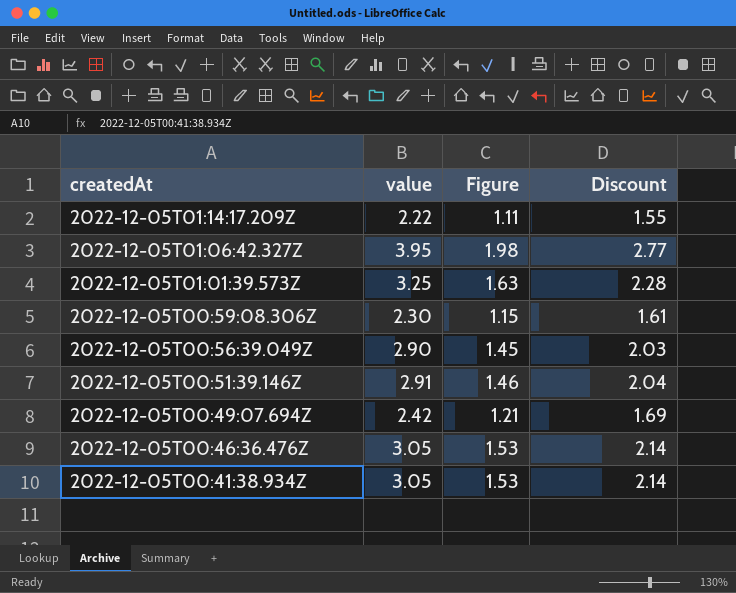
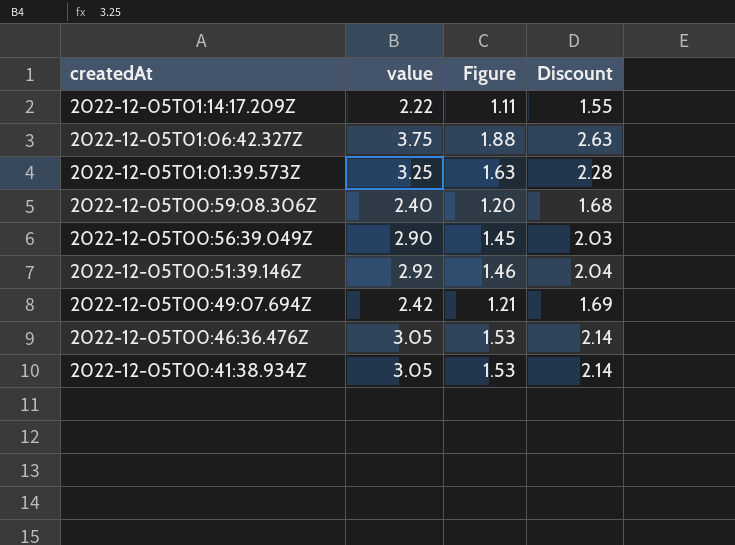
2022-12-05T01:06:42.327Z | value: 3.95 -> 3.75
2022-12-05T01:06:42.327Z | Figure: 1.98 -> 1.88
2022-12-05T01:06:42.327Z | Discount: 2.77 -> 2.63
2022-12-05T00:59:08.306Z | value: 2.30 -> 2.40
2022-12-05T00:59:08.306Z | Figure: 1.15 -> 1.20
2022-12-05T00:59:08.306Z | Discount: 1.61 -> 1.68
2022-12-05T00:51:39.146Z | value: 2.91 -> 2.92

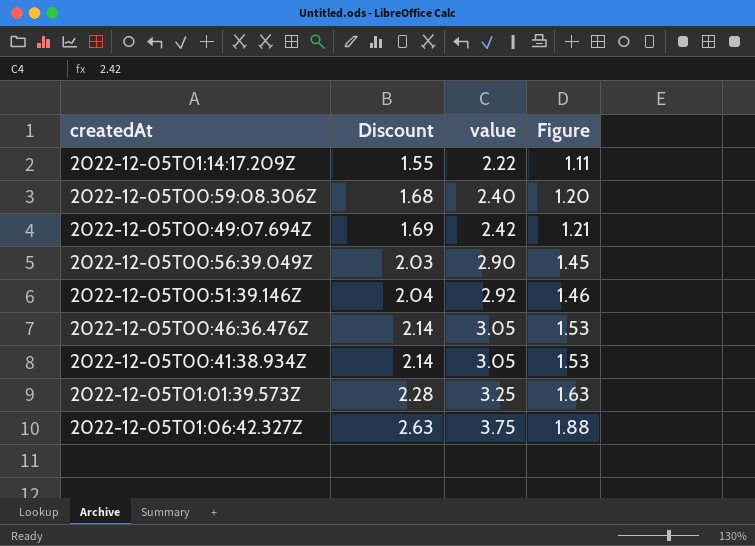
row order: createdAt descending -> Discount ascending
column Discount | position: 4 -> 2

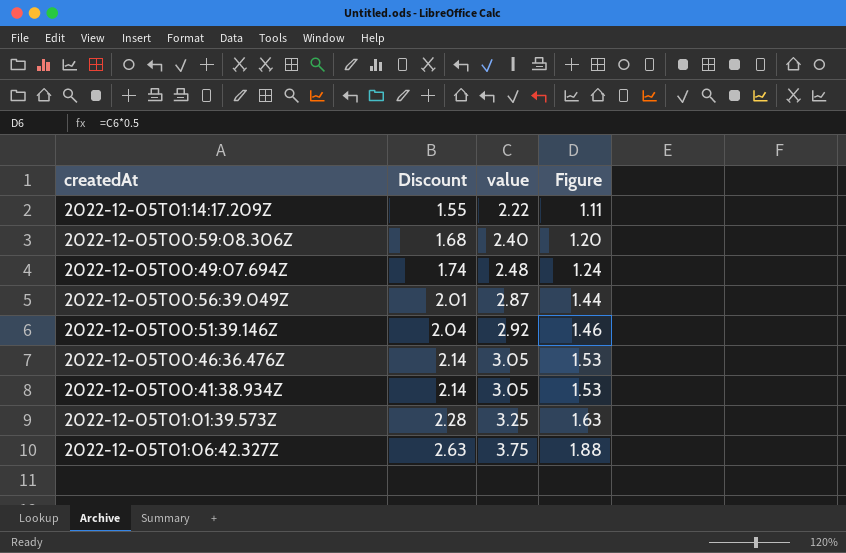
2022-12-05T00:49:07.694Z | Discount: 1.69 -> 1.74
2022-12-05T00:49:07.694Z | value: 2.42 -> 2.48
2022-12-05T00:49:07.694Z | Figure: 1.21 -> 1.24
2022-12-05T00:56:39.049Z | Discount: 2.03 -> 2.01
2022-12-05T00:56:39.049Z | value: 2.90 -> 2.87
2022-12-05T00:56:39.049Z | Figure: 1.45 -> 1.44

